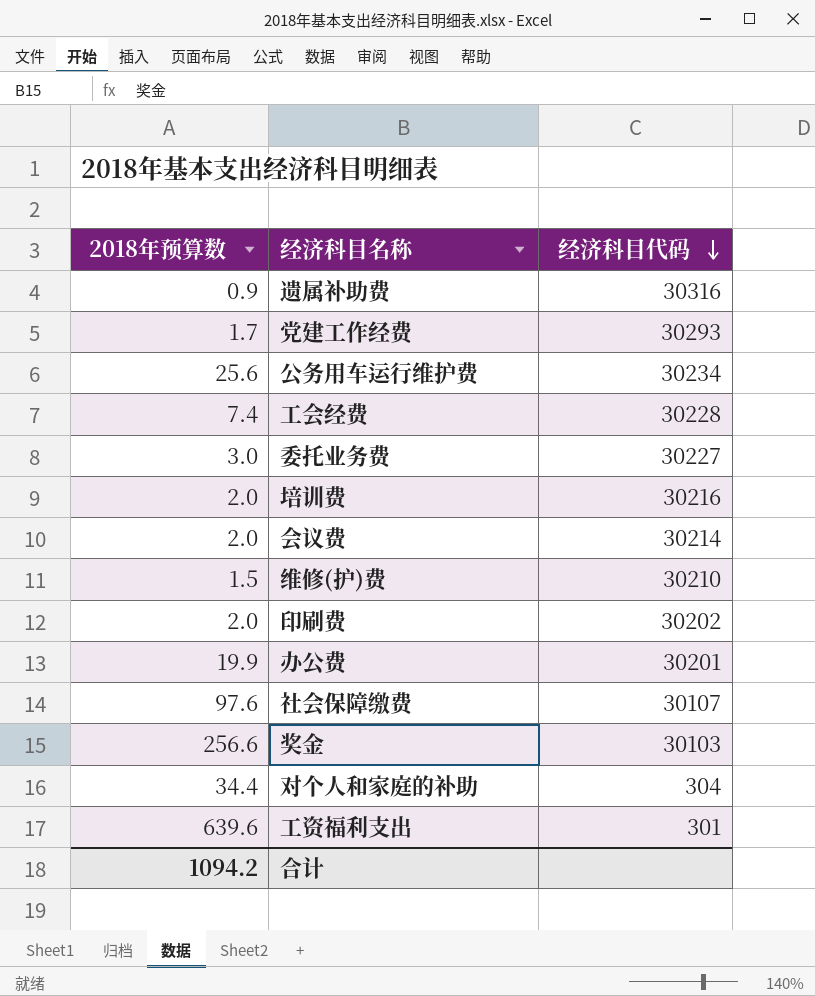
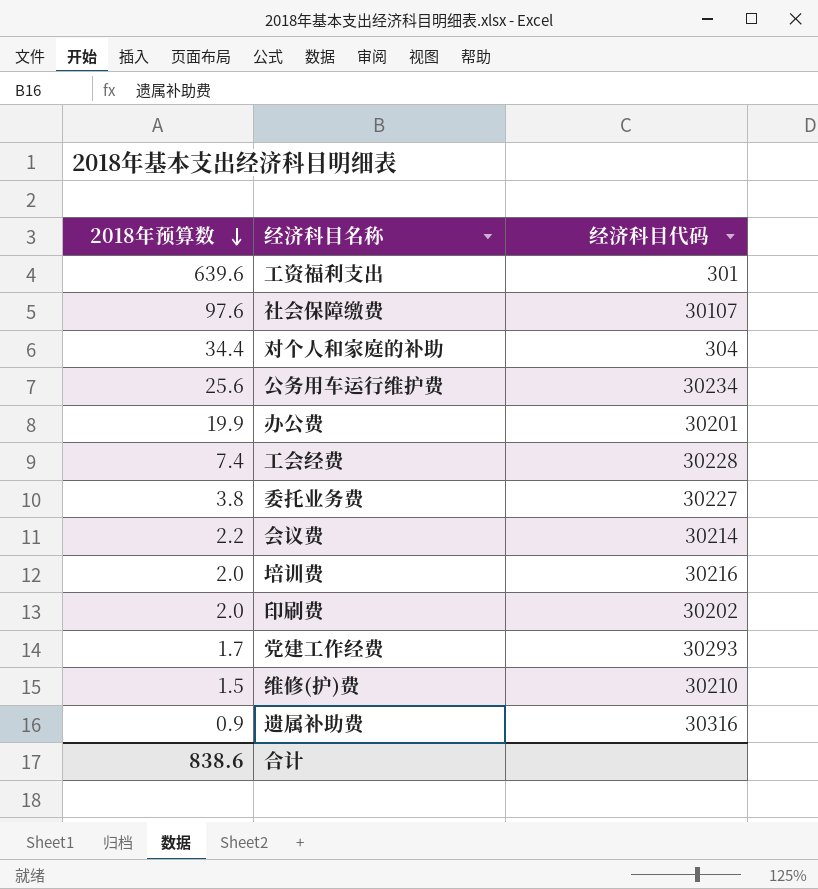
row order: 经济科目代码 descending -> 2018年预算数 descending
row 奖金: 256.6 | 30103 -> none
委托业务费 | 2018年预算数: 3.0 -> 3.8
会议费 | 2018年预算数: 2.0 -> 2.2
合计 | 2018年预算数: 1094.2 -> 838.6

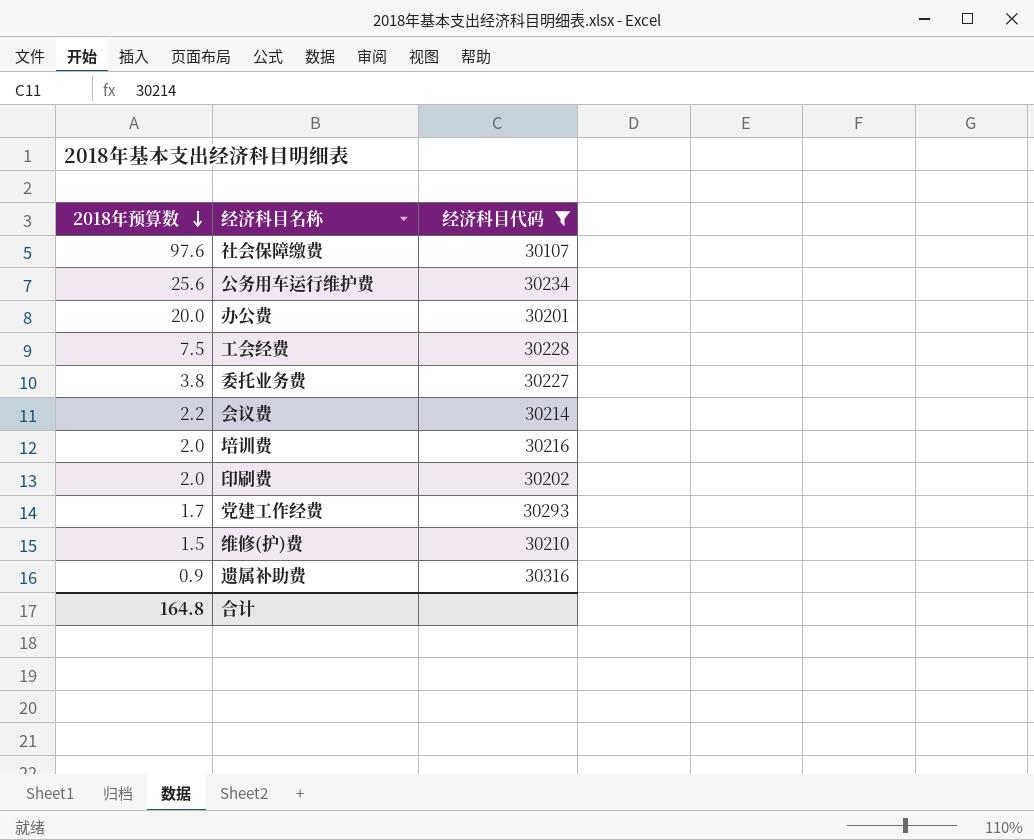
filter: none -> 经济科目代码 >= 30107
办公费 | 2018年预算数: 19.9 -> 20.0
工会经费 | 2018年预算数: 7.4 -> 7.5
合计 | 2018年预算数: 838.6 -> 164.8

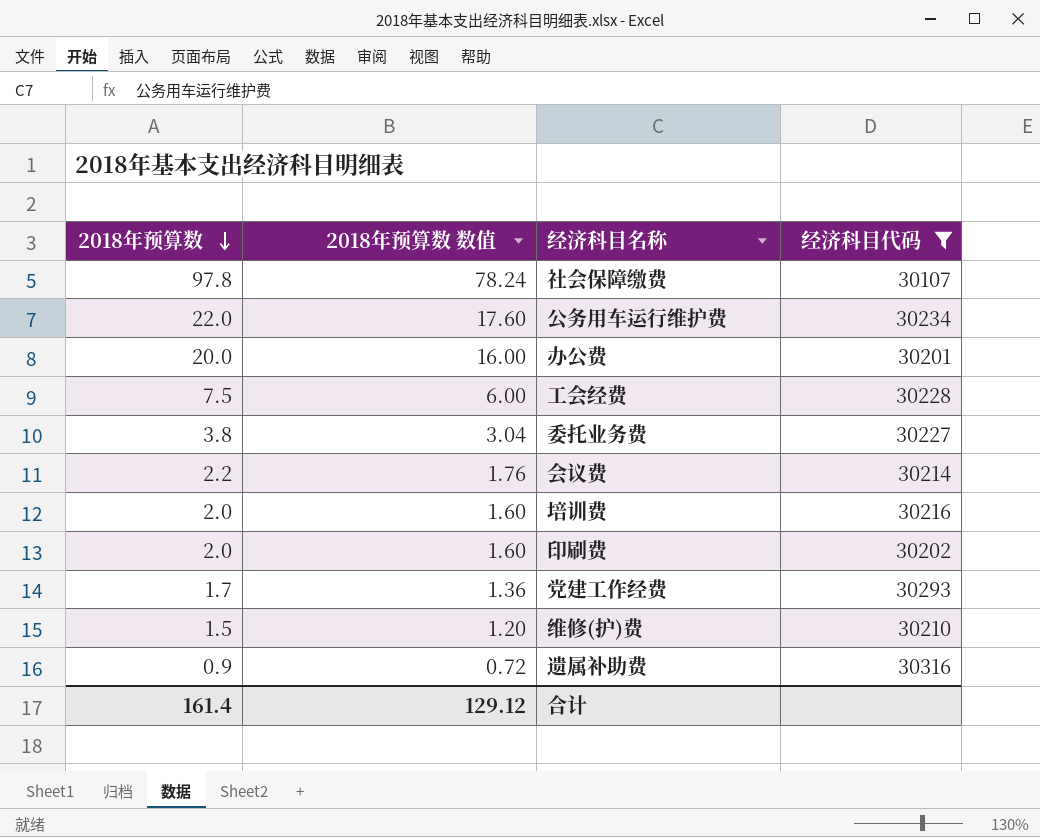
column 2018年预算数 数值 | formula: none -> [2018年预算数] * 0.8
社会保障缴费 | 2018年预算数: 97.6 -> 97.8
公务用车运行维护费 | 2018年预算数: 25.6 -> 22.0
合计 | 2018年预算数: 164.8 -> 161.4

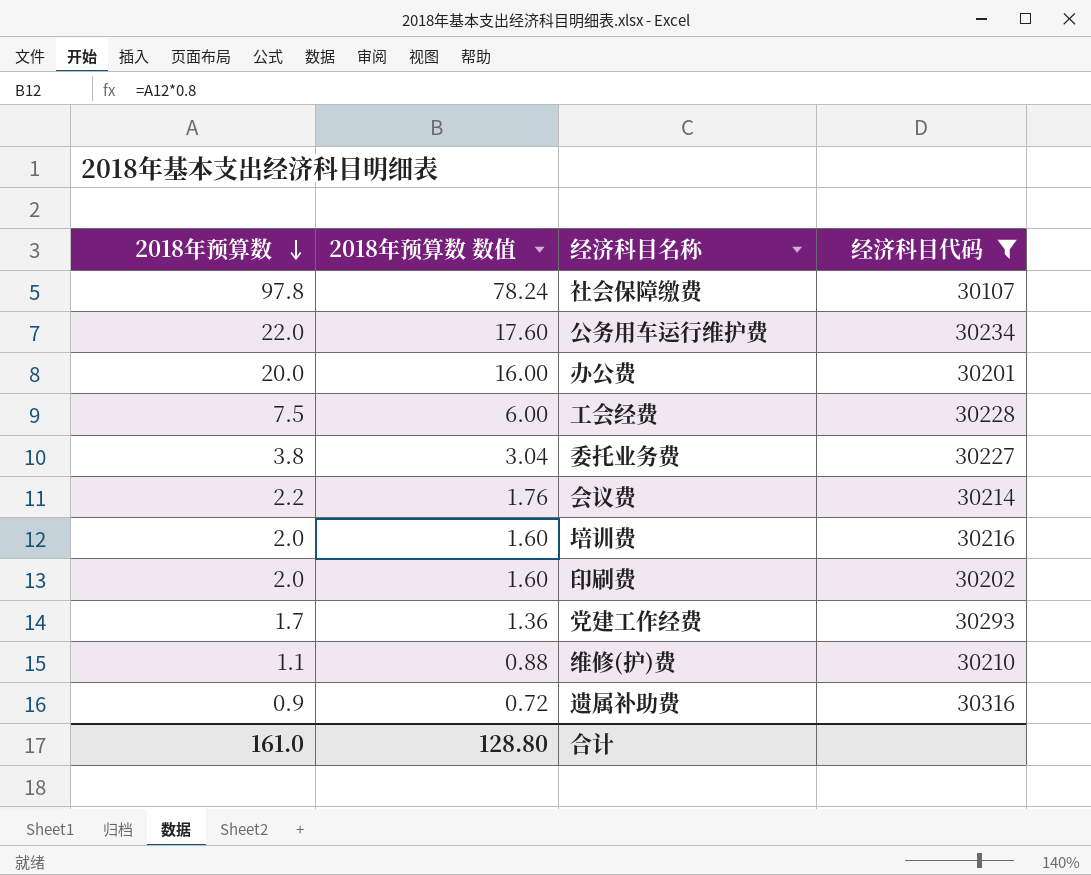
维修(护)费 | 2018年预算数: 1.5 -> 1.1
维修(护)费 | 2018年预算数 数值: 1.20 -> 0.88
合计 | 2018年预算数: 161.4 -> 161.0
合计 | 2018年预算数 数值: 129.12 -> 128.80

